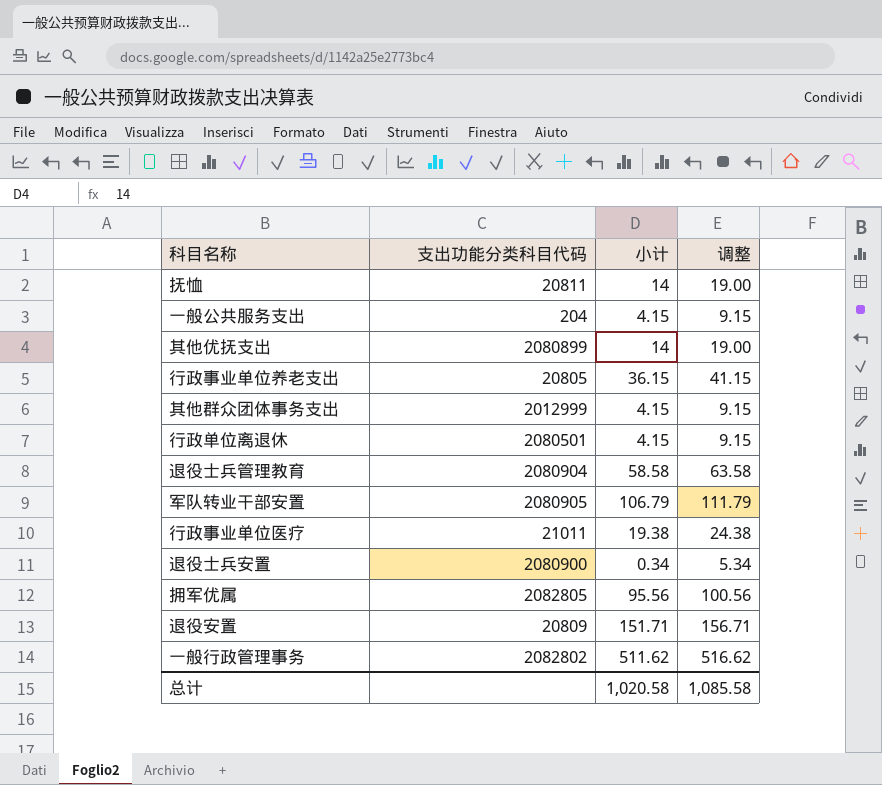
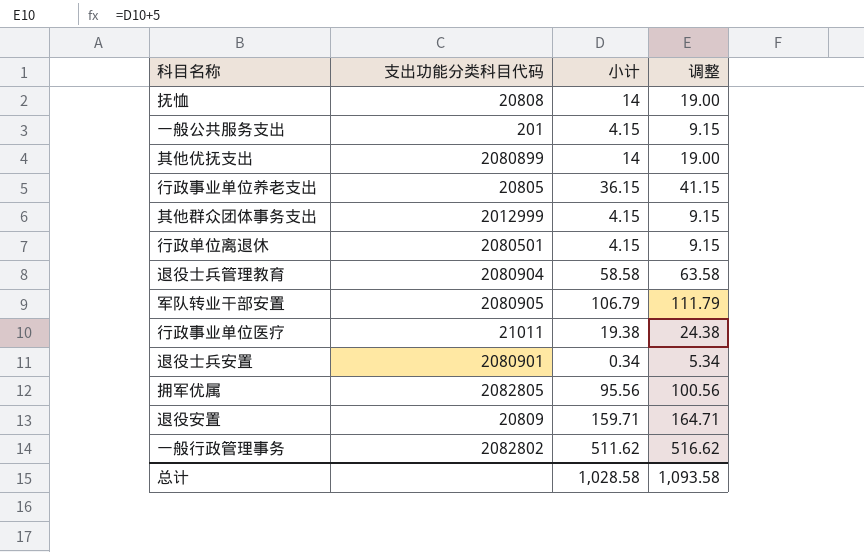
抚恤 | 支出功能分类科目代码: 20811 -> 20808
一般公共服务支出 | 支出功能分类科目代码: 204 -> 201
退役士兵安置 | 支出功能分类科目代码: 2080900 -> 2080901
退役安置 | 小计: 151.71 -> 159.71
退役安置 | 调整: 156.71 -> 164.71
总计 | 小计: 1,020.58 -> 1,028.58
总计 | 调整: 1,085.58 -> 1,093.58

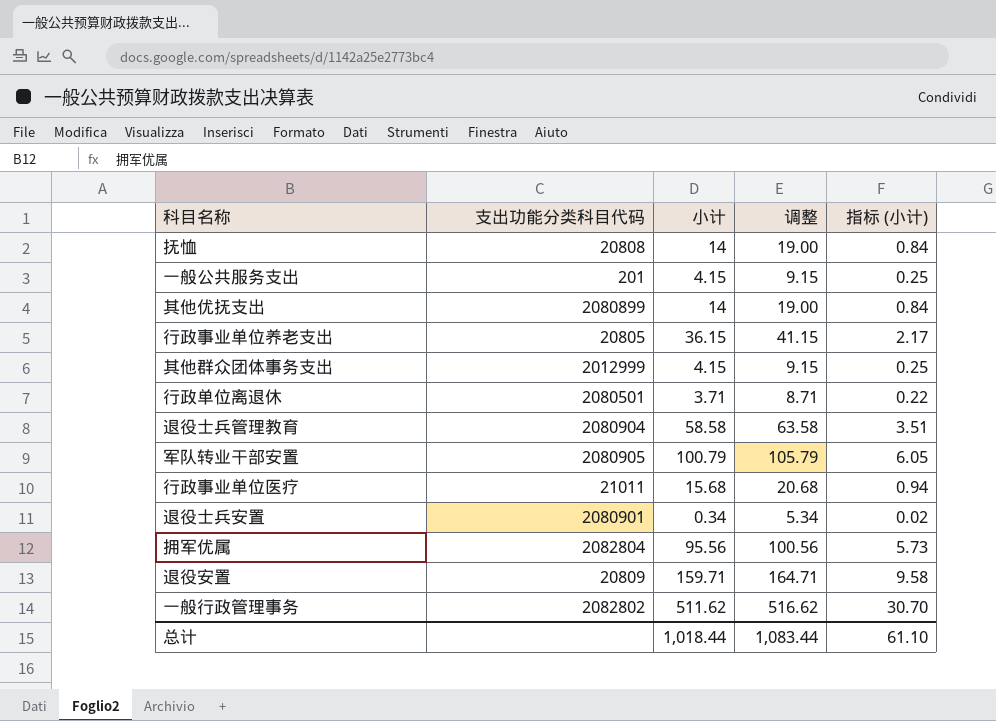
column 指标 (小计) | formula: none -> [小计] * 0.06
行政单位离退休 | 小计: 4.15 -> 3.71
行政单位离退休 | 调整: 9.15 -> 8.71
军队转业干部安置 | 小计: 106.79 -> 100.79
军队转业干部安置 | 调整: 111.79 -> 105.79
行政事业单位医疗 | 小计: 19.38 -> 15.68
行政事业单位医疗 | 调整: 24.38 -> 20.68
拥军优属 | 支出功能分类科目代码: 2082805 -> 2082804
总计 | 小计: 1,028.58 -> 1,018.44
总计 | 调整: 1,093.58 -> 1,083.44

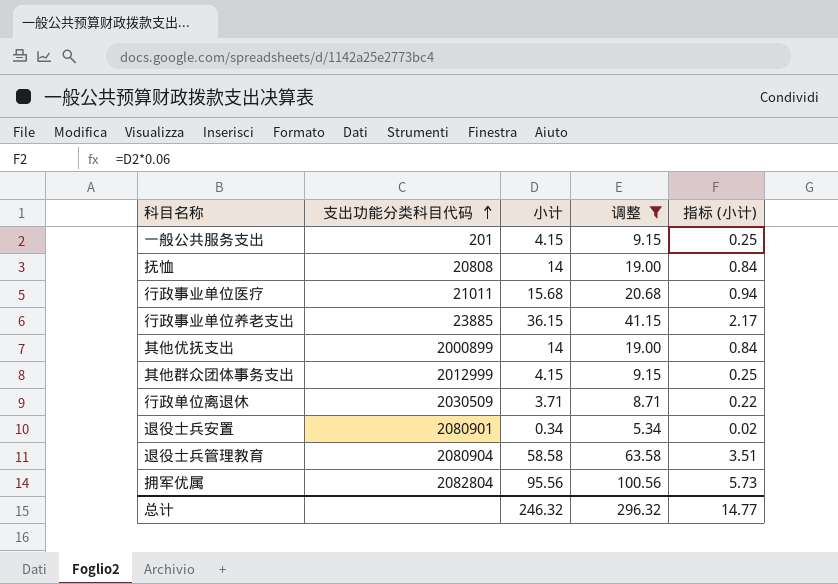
filter: none -> 调整 <= 100.56
row order: none -> 支出功能分类科目代码 ascending
行政事业单位养老支出 | 支出功能分类科目代码: 20805 -> 23885
其他优抚支出 | 支出功能分类科目代码: 2080899 -> 2000899
行政单位离退休 | 支出功能分类科目代码: 2080501 -> 2030509
总计 | 小计: 1,018.44 -> 246.32
总计 | 调整: 1,083.44 -> 296.32
总计 | 指标 (小计): 61.10 -> 14.77

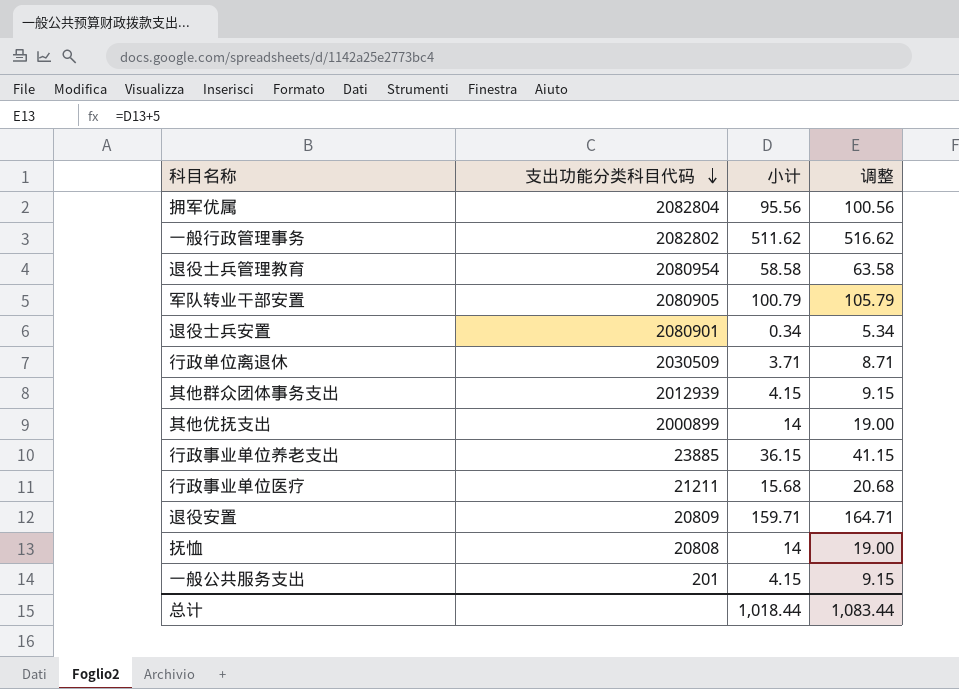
filter: 调整 <= 100.56 -> none
row order: 支出功能分类科目代码 ascending -> 支出功能分类科目代码 descending
column 指标 (小计) | formula: [小计] * 0.06 -> none
退役士兵管理教育 | 支出功能分类科目代码: 2080904 -> 2080954
其他群众团体事务支出 | 支出功能分类科目代码: 2012999 -> 2012939
行政事业单位医疗 | 支出功能分类科目代码: 21011 -> 21211
总计 | 小计: 246.32 -> 1,018.44
总计 | 调整: 296.32 -> 1,083.44

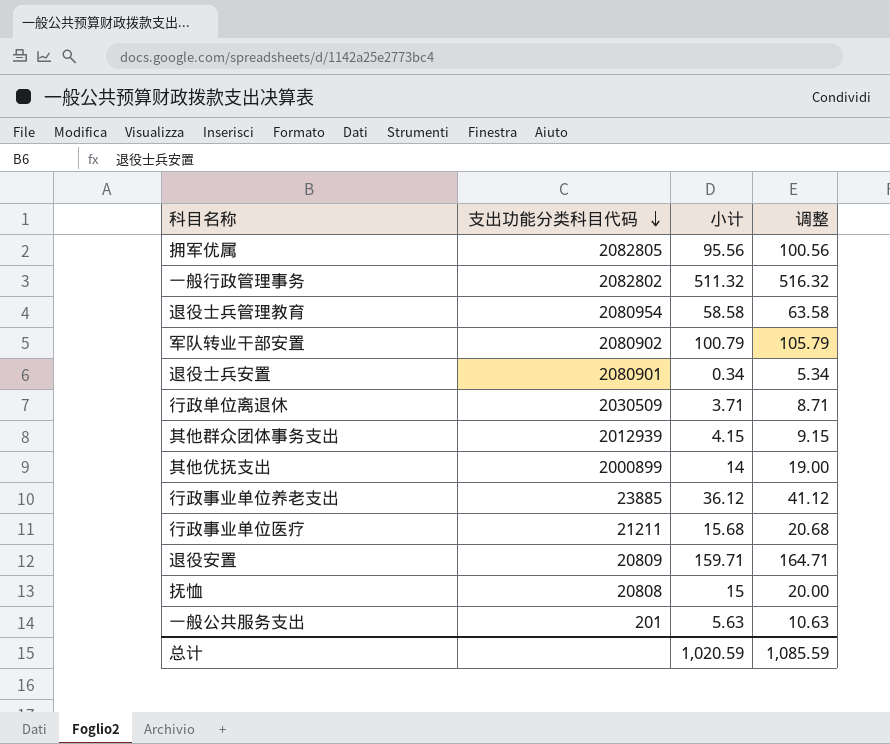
拥军优属 | 支出功能分类科目代码: 2082804 -> 2082805
一般行政管理事务 | 小计: 511.62 -> 511.32
一般行政管理事务 | 调整: 516.62 -> 516.32
军队转业干部安置 | 支出功能分类科目代码: 2080905 -> 2080902
行政事业单位养老支出 | 小计: 36.15 -> 36.12
行政事业单位养老支出 | 调整: 41.15 -> 41.12
抚恤 | 小计: 14 -> 15
抚恤 | 调整: 19.00 -> 20.00
一般公共服务支出 | 小计: 4.15 -> 5.63
一般公共服务支出 | 调整: 9.15 -> 10.63
总计 | 小计: 1,018.44 -> 1,020.59
总计 | 调整: 1,083.44 -> 1,085.59

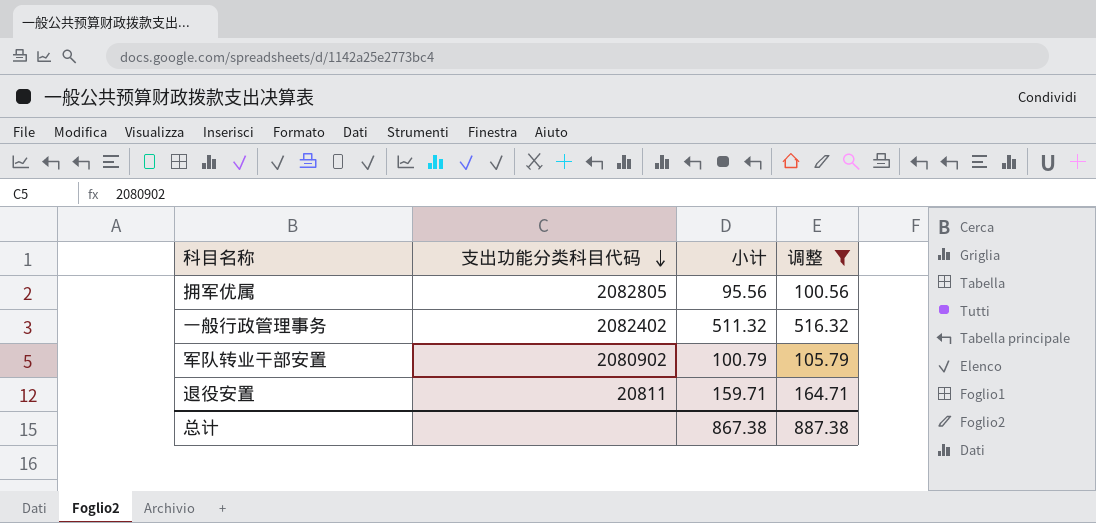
filter: none -> 调整 >= 100.56
一般行政管理事务 | 支出功能分类科目代码: 2082802 -> 2082402
退役安置 | 支出功能分类科目代码: 20809 -> 20811
总计 | 小计: 1,020.59 -> 867.38
总计 | 调整: 1,085.59 -> 887.38

